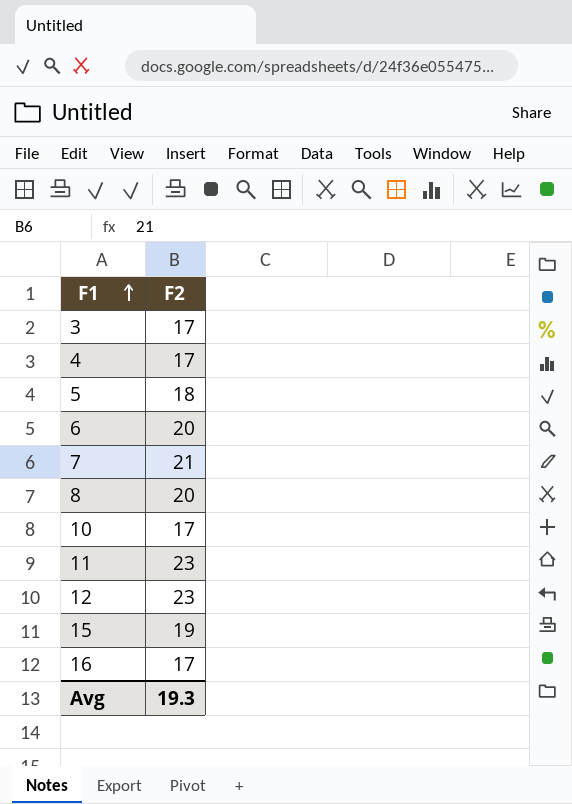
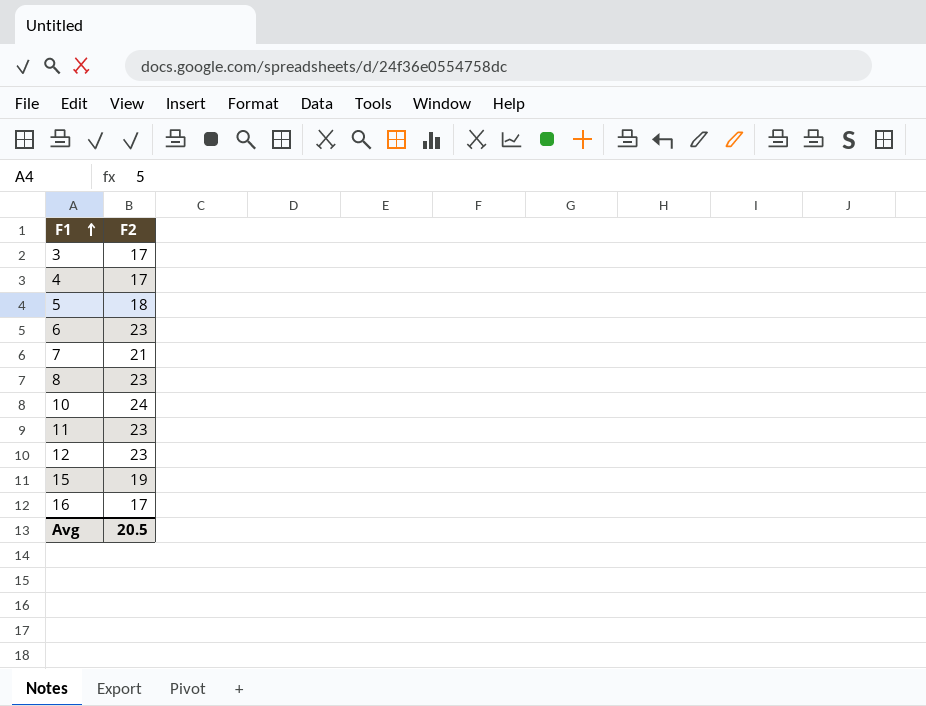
6 | F2: 20 -> 23
8 | F2: 20 -> 23
10 | F2: 17 -> 24
Avg | F2: 19.3 -> 20.5

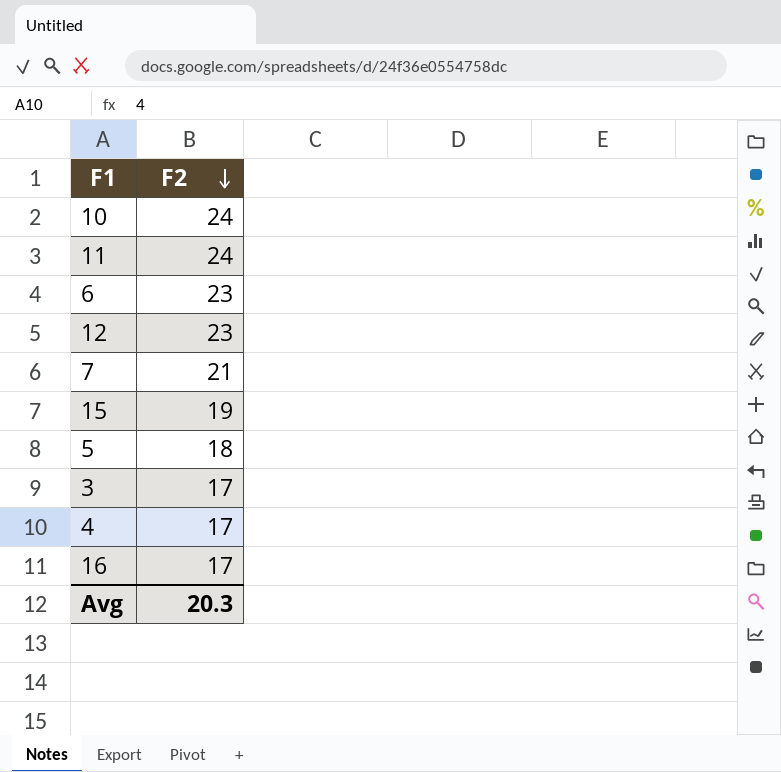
row order: F1 ascending -> F2 descending
row 8: 23 -> none
11 | F2: 23 -> 24
Avg | F2: 20.5 -> 20.3

